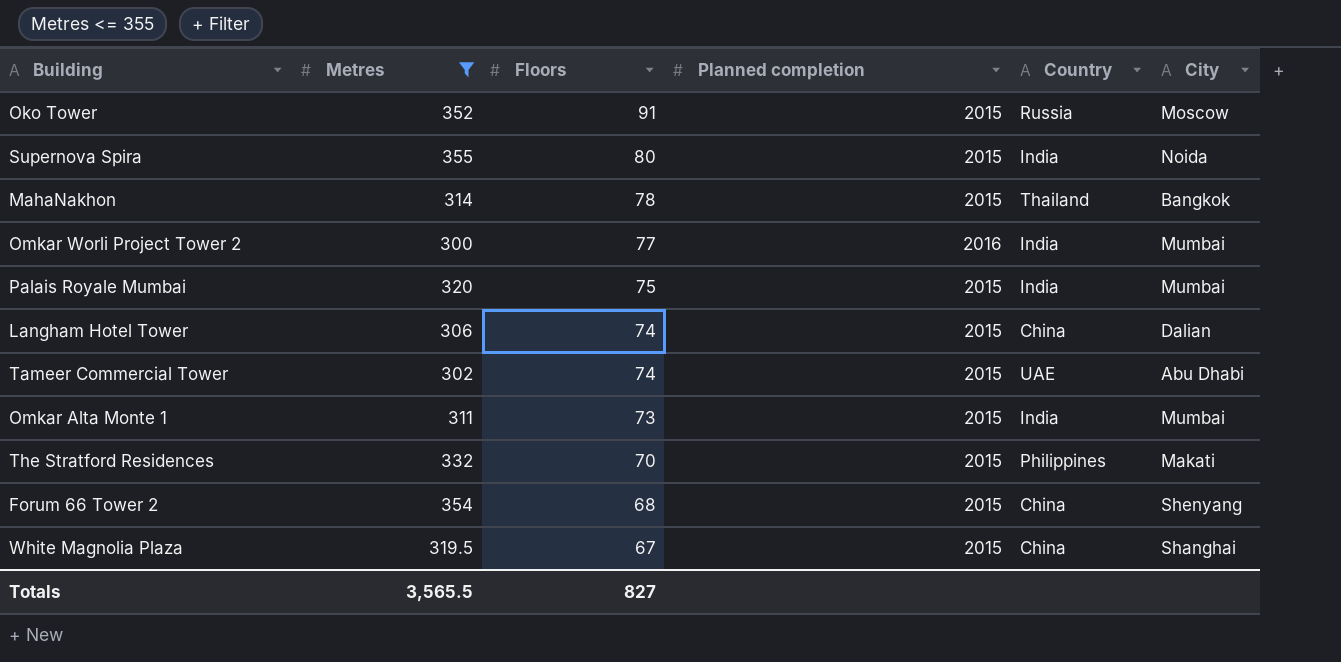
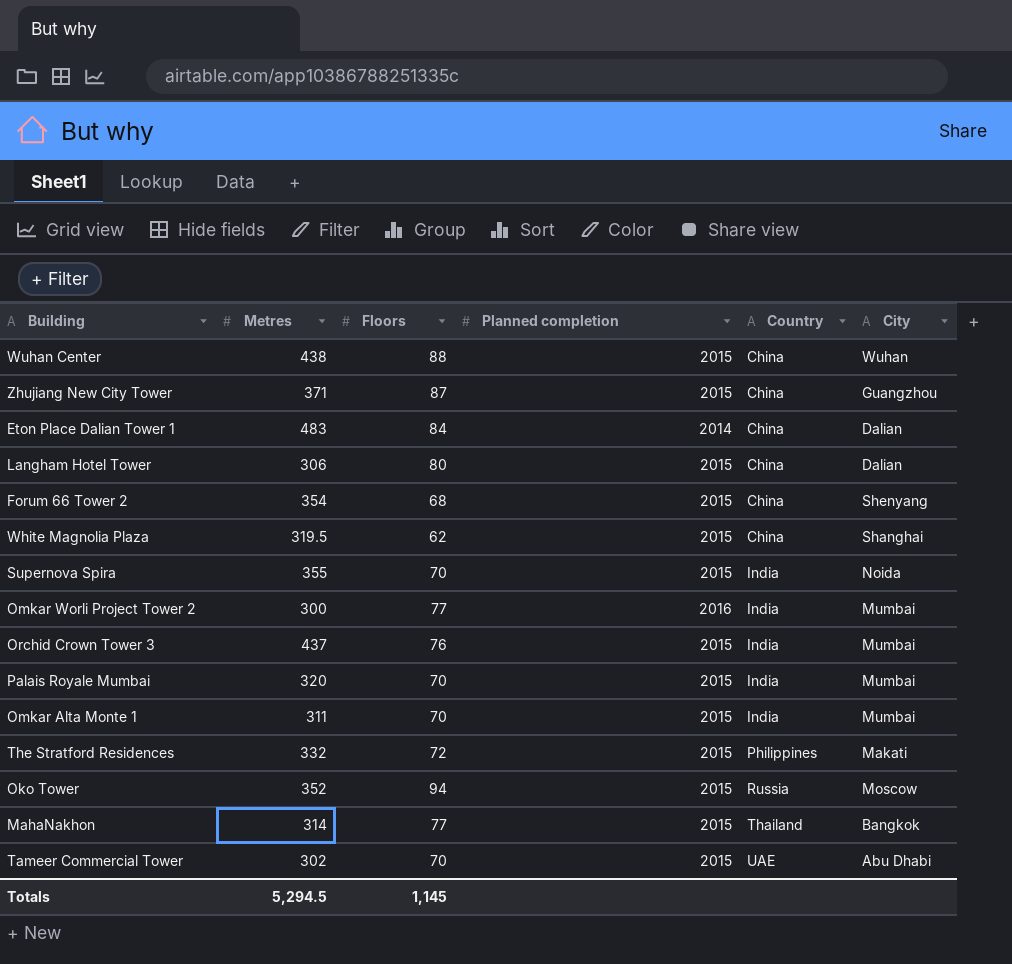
filter: Metres <= 355 -> none
row order: Floors descending -> Country ascending
Langham Hotel Tower | Floors: 74 -> 80
White Magnolia Plaza | Floors: 67 -> 62
Supernova Spira | Floors: 80 -> 70
Palais Royale Mumbai | Floors: 75 -> 70
Omkar Alta Monte 1 | Floors: 73 -> 70
The Stratford Residences | Floors: 70 -> 72
Oko Tower | Floors: 91 -> 94
MahaNakhon | Floors: 78 -> 77
Tameer Commercial Tower | Floors: 74 -> 70
Totals | Metres: 3,565.5 -> 5,294.5
Totals | Floors: 827 -> 1,145

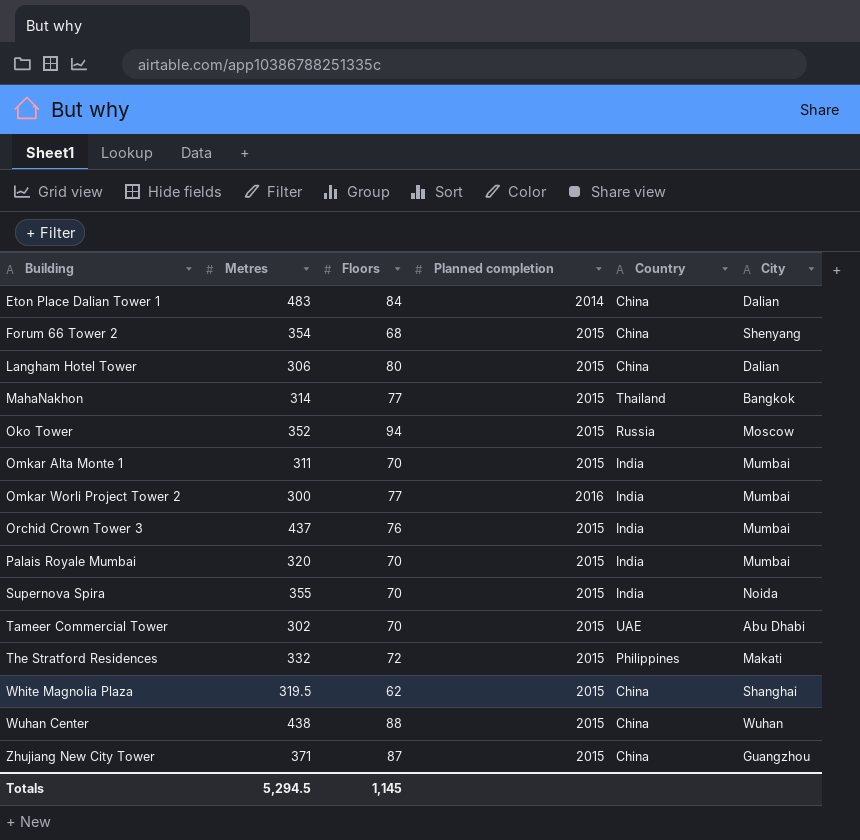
row order: Country ascending -> Building ascending

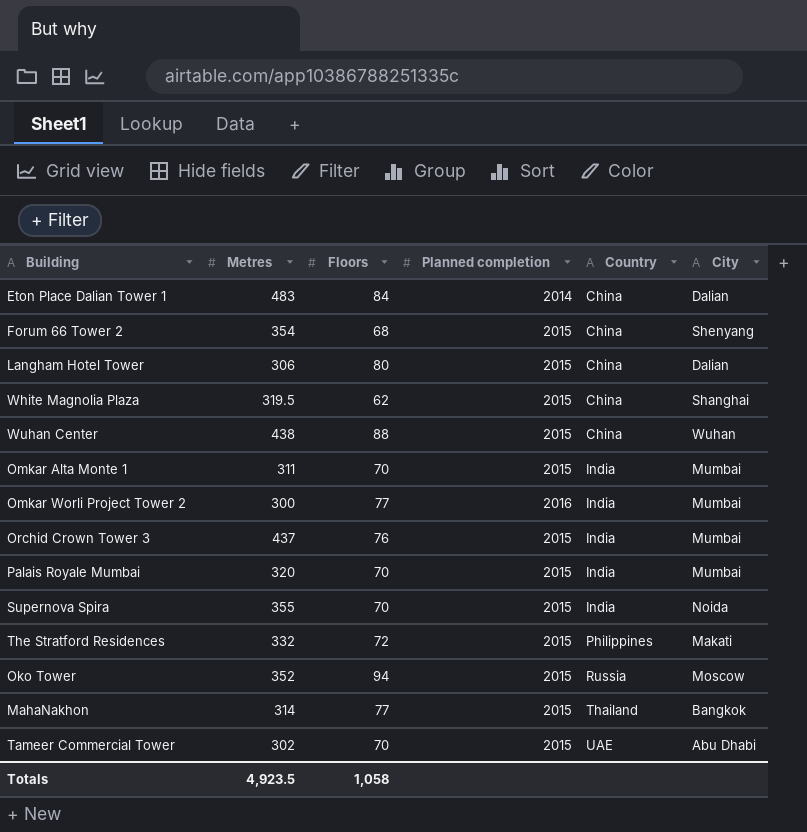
row order: Building ascending -> Country ascending
row Zhujiang New City Tower: 371 | 87 | 2015 | China | Guangzhou -> none
Totals | Metres: 5,294.5 -> 4,923.5
Totals | Floors: 1,145 -> 1,058

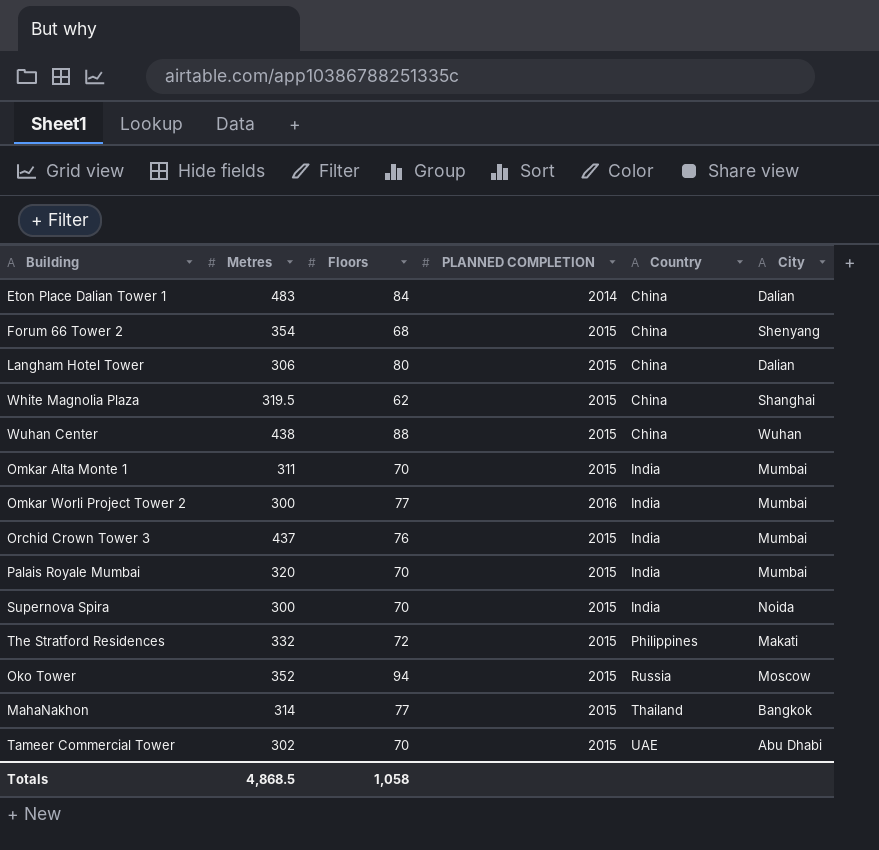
column name: Planned completion -> PLANNED COMPLETION
Supernova Spira | Metres: 355 -> 300
Totals | Metres: 4,923.5 -> 4,868.5

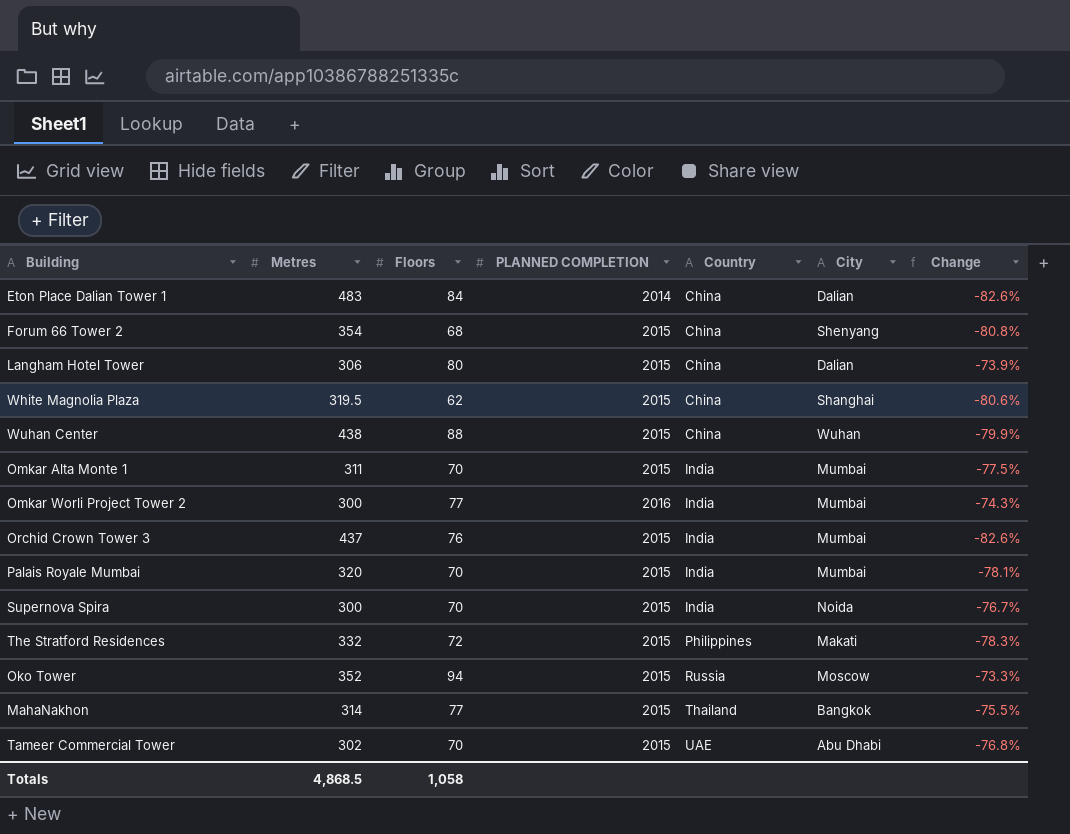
column Change | formula: none -> ([Floors] - [Metres]) / [Metres]

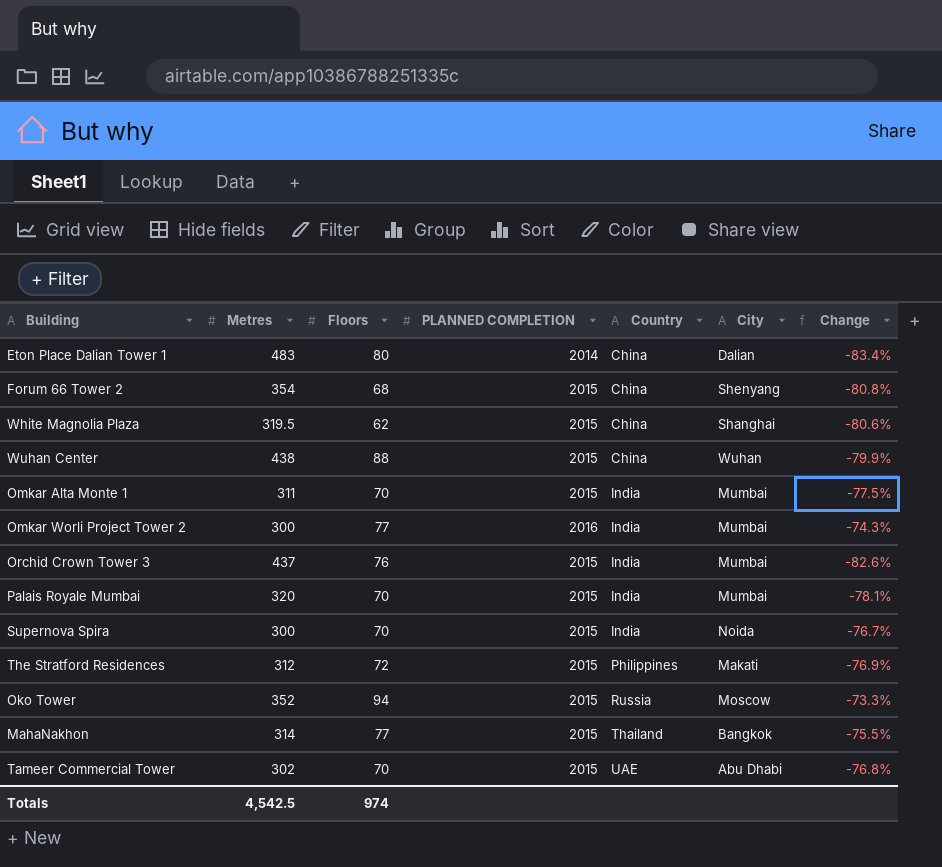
row Langham Hotel Tower: 306 | 80 | 2015 | China | Dalian | -73.9% -> none
Eton Place Dalian Tower 1 | Floors: 84 -> 80
Eton Place Dalian Tower 1 | Change: -82.6% -> -83.4%
The Stratford Residences | Metres: 332 -> 312
The Stratford Residences | Change: -78.3% -> -76.9%
Totals | Metres: 4,868.5 -> 4,542.5
Totals | Floors: 1,058 -> 974

